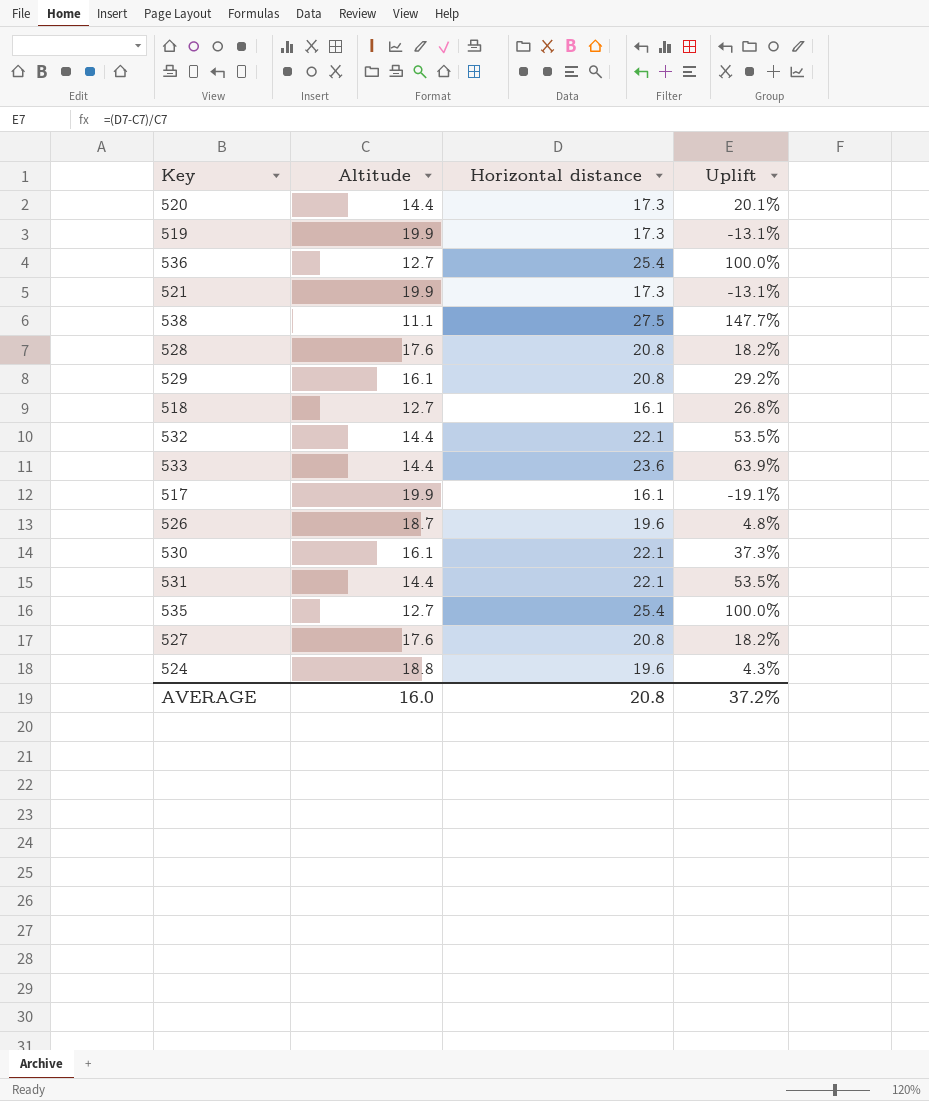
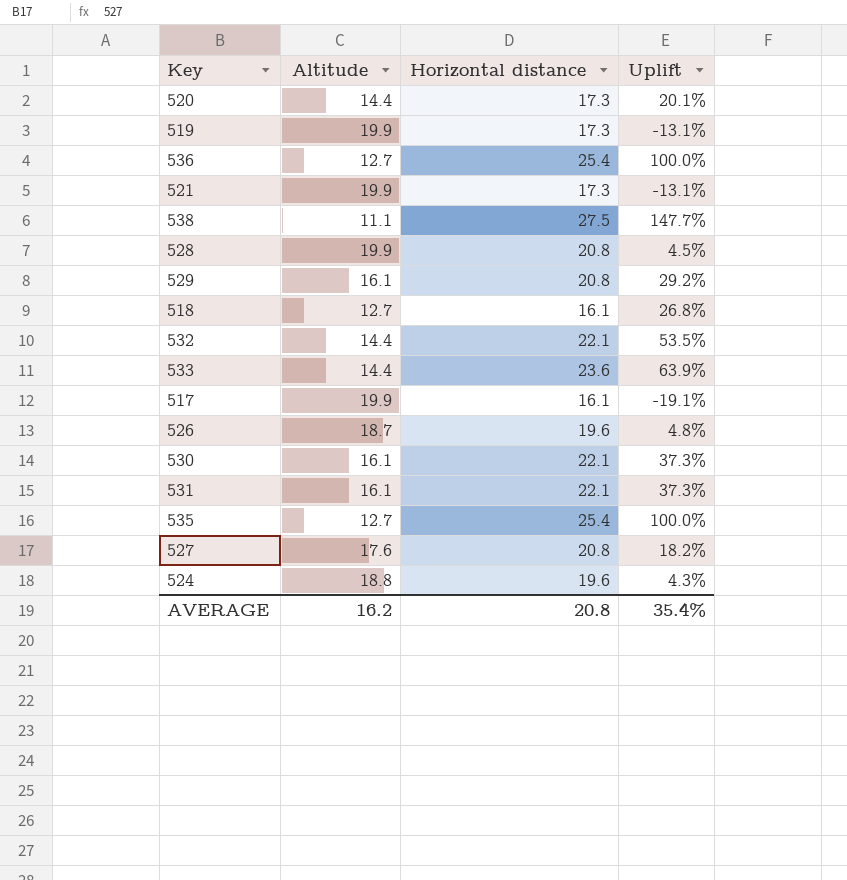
528 | Altitude: 17.6 -> 19.9
528 | Uplift: 18.2% -> 4.5%
531 | Altitude: 14.4 -> 16.1
531 | Uplift: 53.5% -> 37.3%
AVERAGE | Altitude: 16.0 -> 16.2
AVERAGE | Uplift: 37.2% -> 35.4%

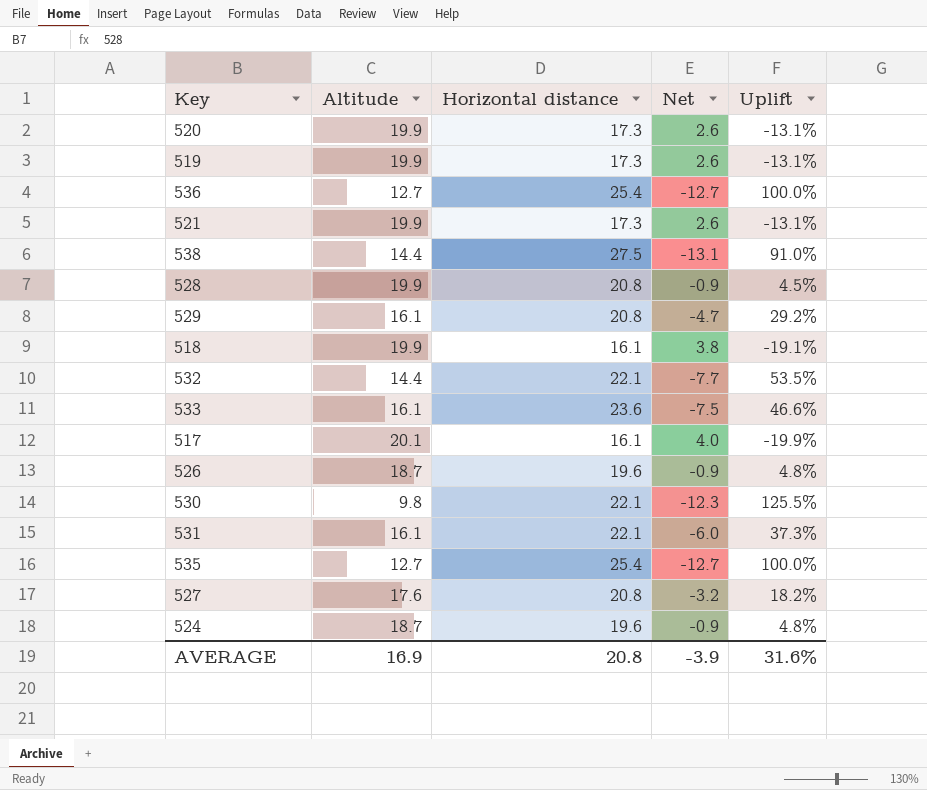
column Net | formula: none -> [Altitude] - [Horizontal distance]
520 | Altitude: 14.4 -> 19.9
520 | Uplift: 20.1% -> -13.1%
538 | Altitude: 11.1 -> 14.4
538 | Uplift: 147.7% -> 91.0%
518 | Altitude: 12.7 -> 19.9
518 | Uplift: 26.8% -> -19.1%
533 | Altitude: 14.4 -> 16.1
533 | Uplift: 63.9% -> 46.6%
517 | Altitude: 19.9 -> 20.1
517 | Uplift: -19.1% -> -19.9%
530 | Altitude: 16.1 -> 9.8
530 | Uplift: 37.3% -> 125.5%
524 | Altitude: 18.8 -> 18.7
524 | Uplift: 4.3% -> 4.8%
AVERAGE | Altitude: 16.2 -> 16.9
AVERAGE | Uplift: 35.4% -> 31.6%

